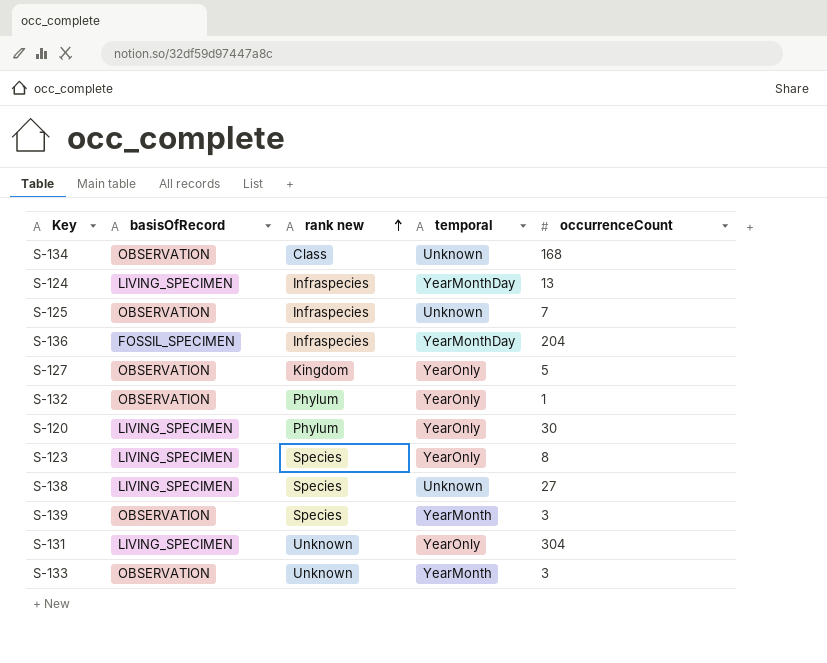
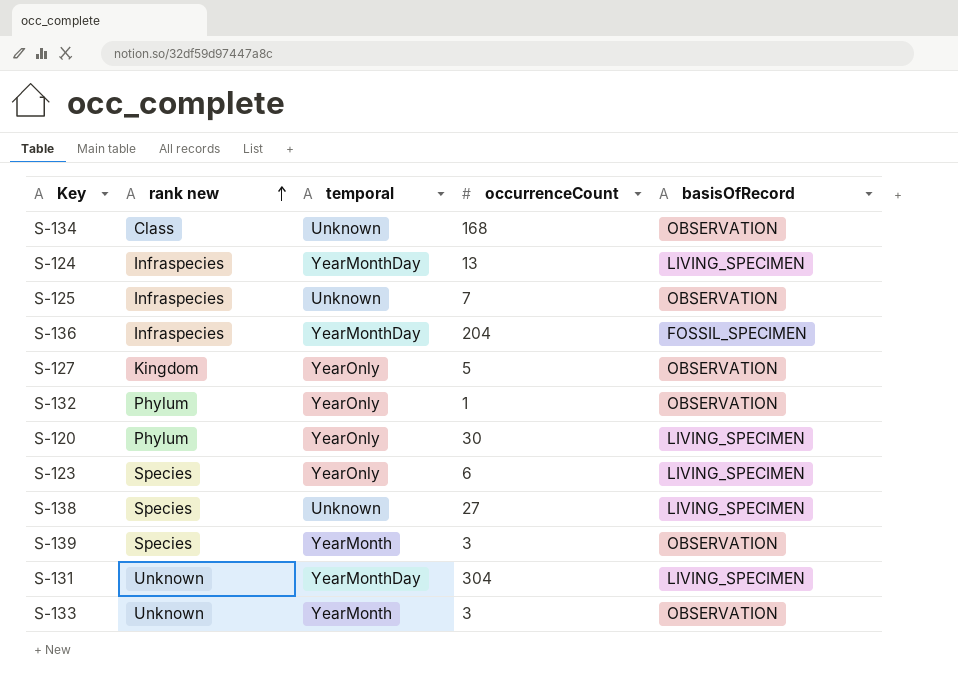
column basisOfRecord | position: 2 -> 5
S-123 | occurrenceCount: 8 -> 6
S-131 | temporal: YearOnly -> YearMonthDay

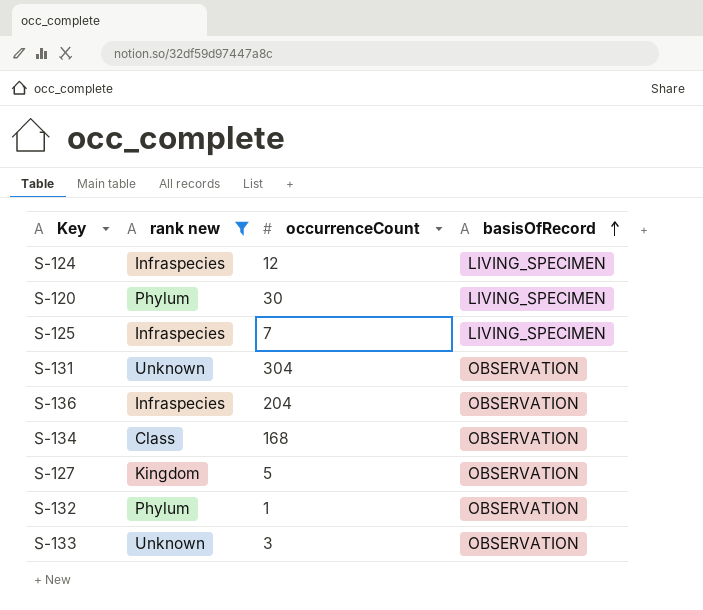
filter: none -> rank new != Species
row order: rank new ascending -> basisOfRecord ascending
column temporal | position: 3 -> none
S-124 | occurrenceCount: 13 -> 12
S-125 | basisOfRecord: OBSERVATION -> LIVING_SPECIMEN
S-131 | basisOfRecord: LIVING_SPECIMEN -> OBSERVATION
S-136 | basisOfRecord: FOSSIL_SPECIMEN -> OBSERVATION

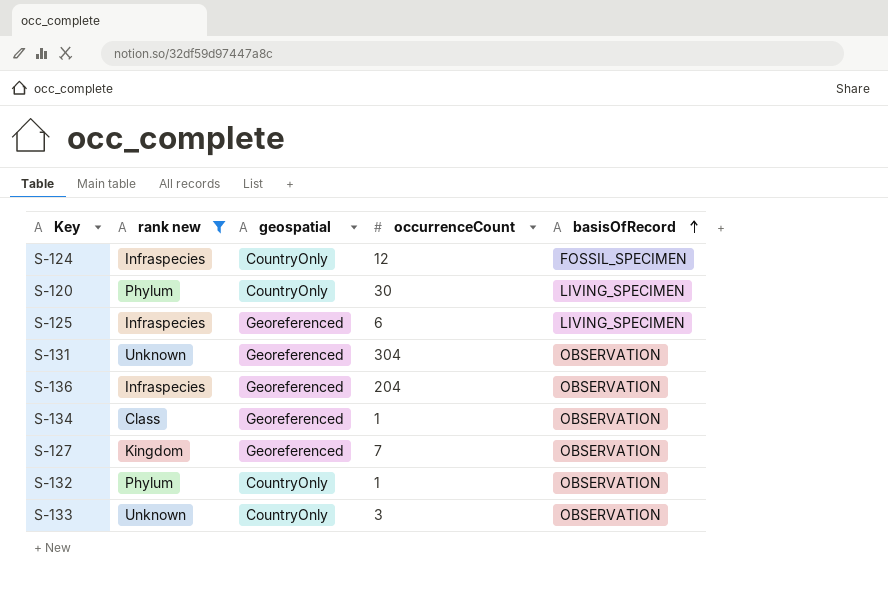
column geospatial | position: none -> 3
S-124 | basisOfRecord: LIVING_SPECIMEN -> FOSSIL_SPECIMEN
S-125 | occurrenceCount: 7 -> 6
S-134 | occurrenceCount: 168 -> 1
S-127 | occurrenceCount: 5 -> 7

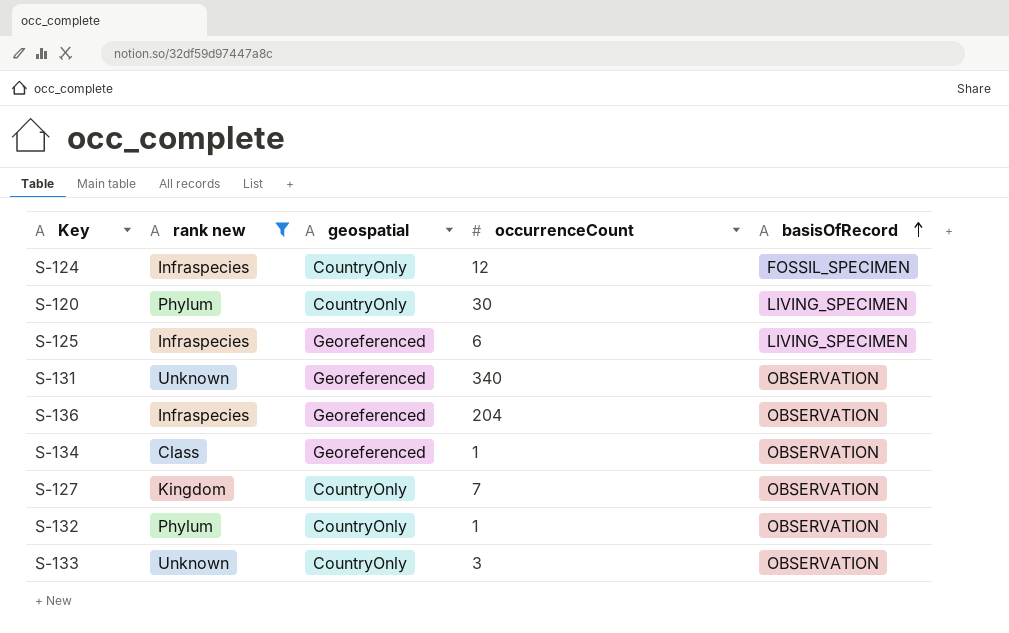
S-131 | occurrenceCount: 304 -> 340
S-127 | geospatial: Georeferenced -> CountryOnly

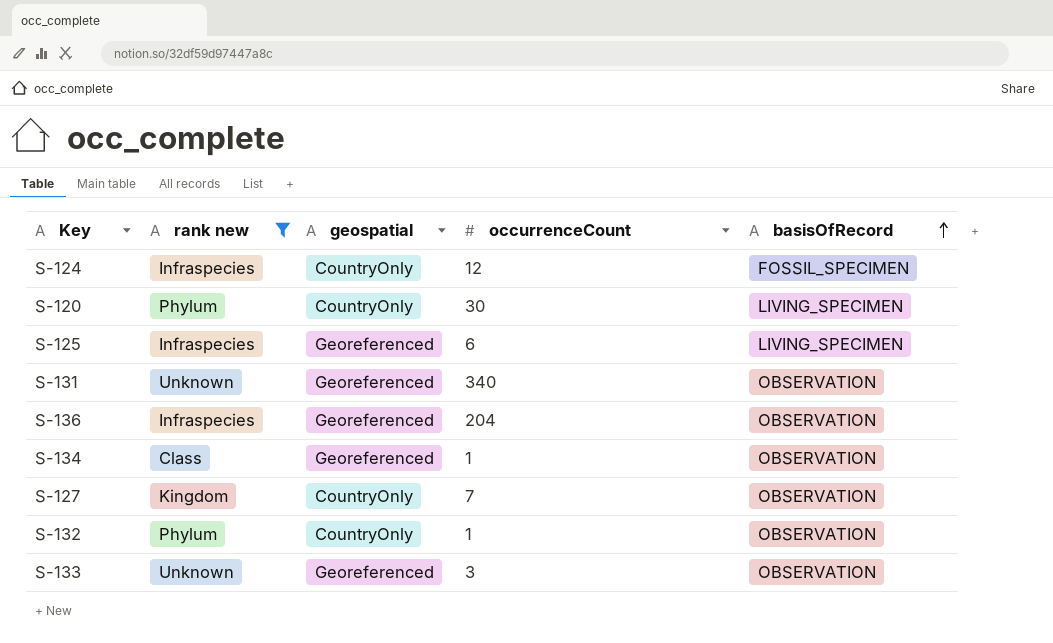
S-133 | geospatial: CountryOnly -> Georeferenced

